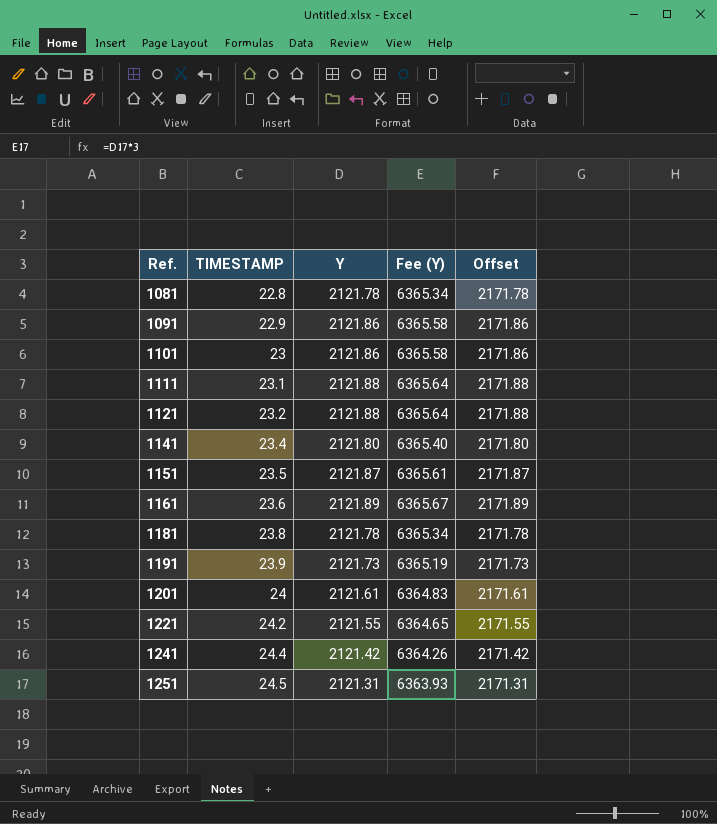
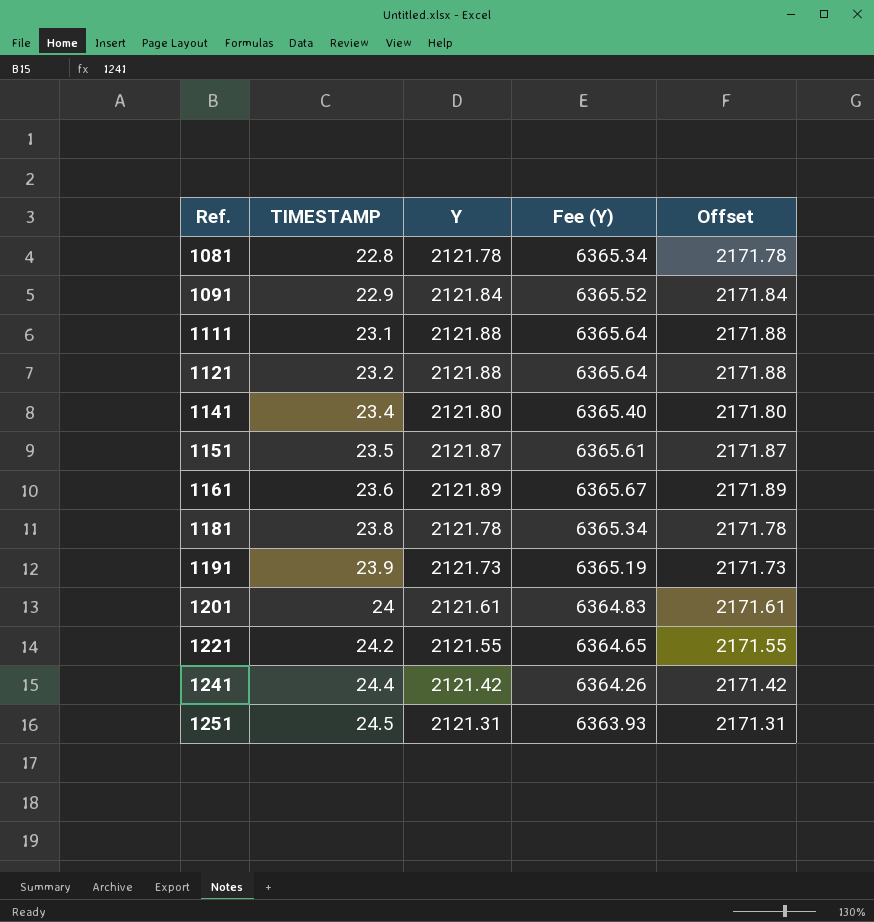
row 1101: 23 | 2121.86 | 6365.58 | 2171.86 -> none
1091 | Y: 2121.86 -> 2121.84
1091 | Fee (Y): 6365.58 -> 6365.52
1091 | Offset: 2171.86 -> 2171.84

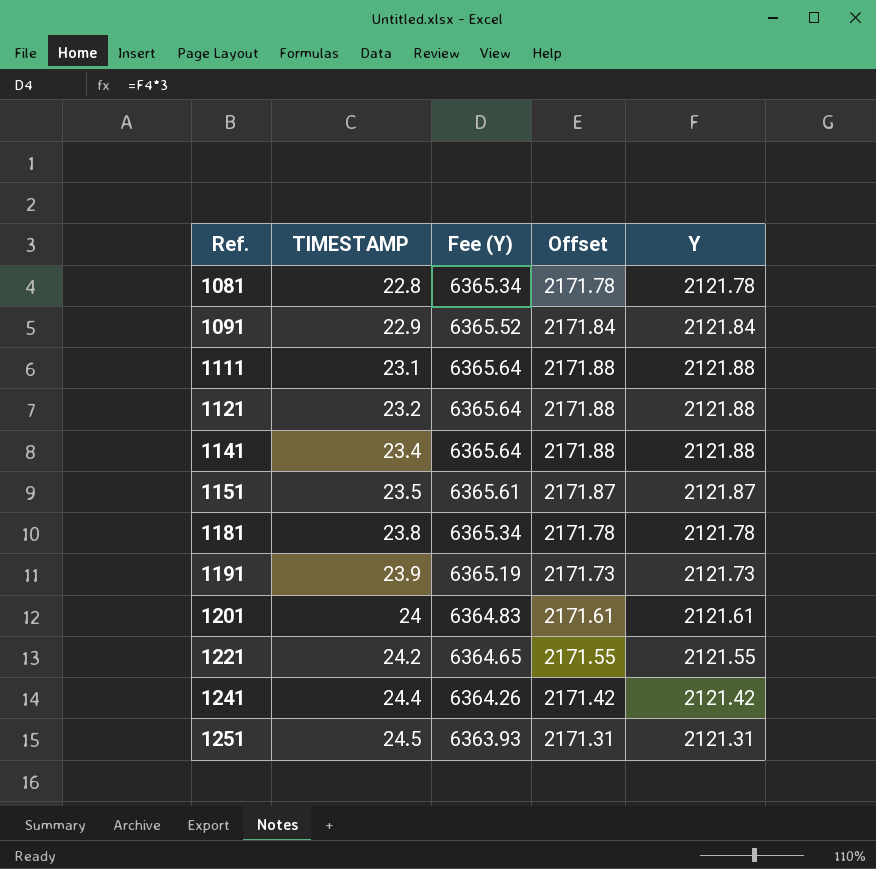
column Y | position: 3 -> 5
row 1161: 23.6 | 2121.89 | 6365.67 | 2171.89 -> none
1141 | Fee (Y): 6365.40 -> 6365.64
1141 | Offset: 2171.80 -> 2171.88
1141 | Y: 2121.80 -> 2121.88

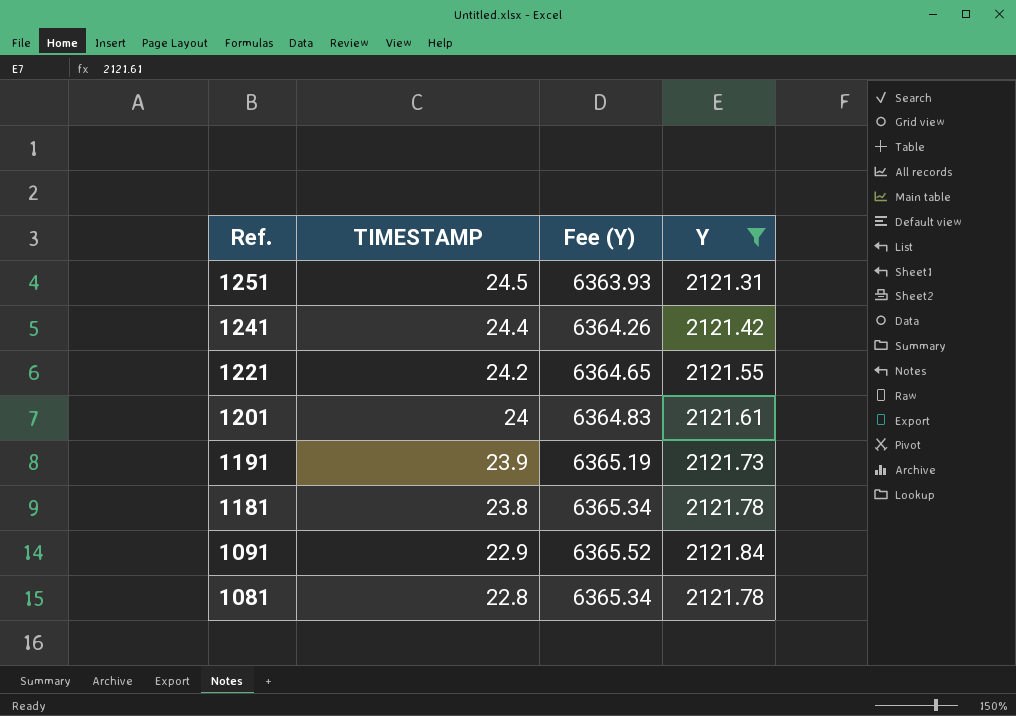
filter: none -> Y <= 2121.84
row order: Ref. ascending -> Ref. descending
column Offset | formula: [Y] + 50 -> none

